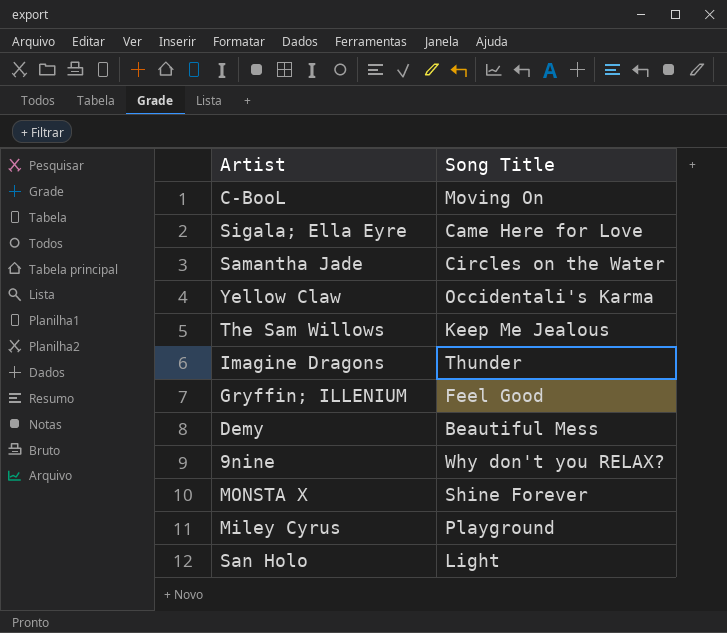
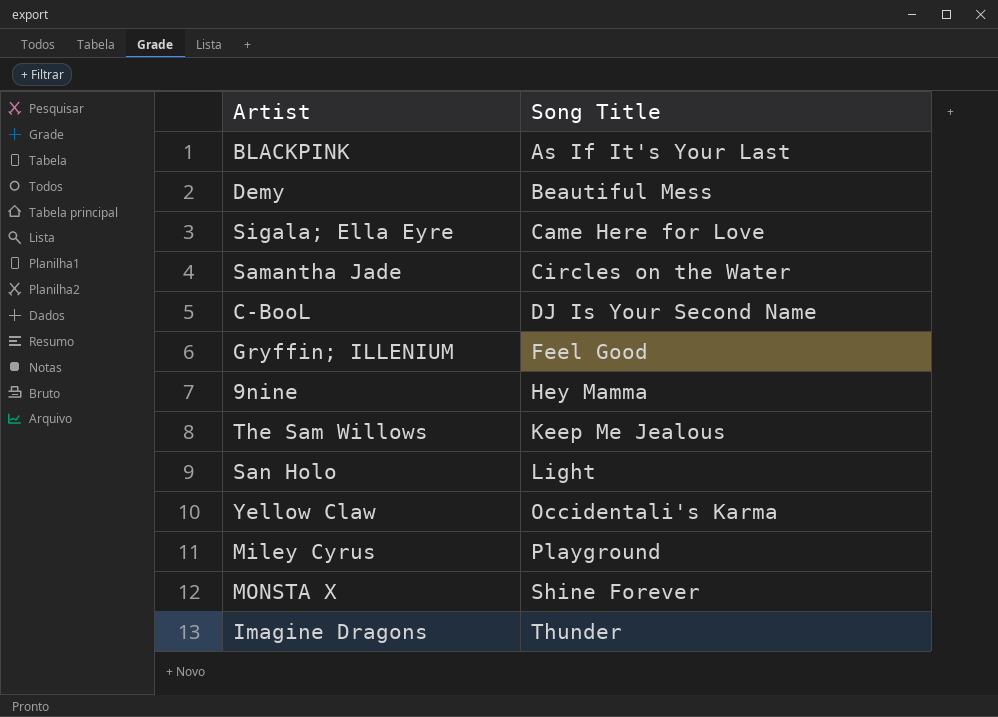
row order: none -> Song Title ascending
row BLACKPINK: none -> As If It's Your Last
C-BooL | Song Title: Moving On -> DJ Is Your Second Name
9nine | Song Title: Why don't you RELAX? -> Hey Mamma

